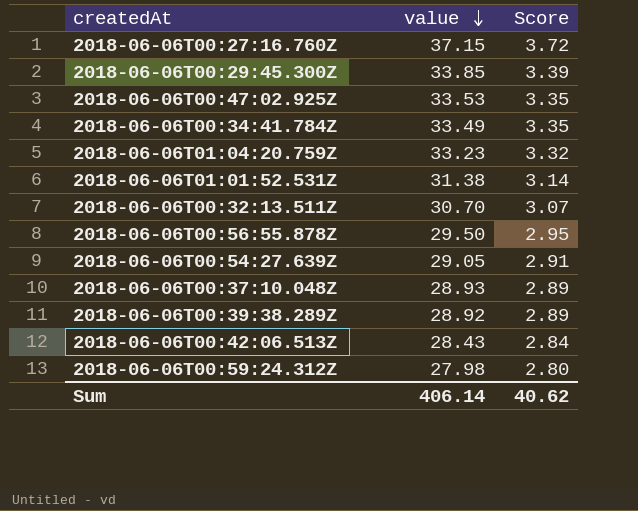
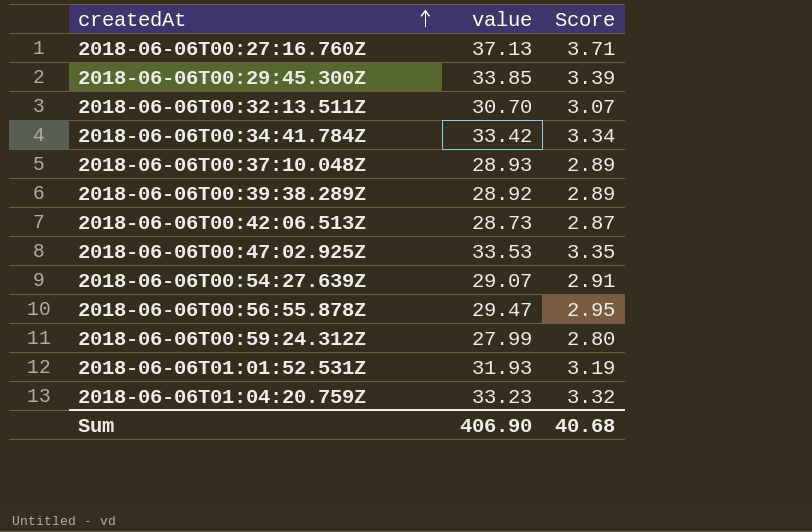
row order: value descending -> createdAt ascending
2018-06-06T00:27:16.760Z | value: 37.15 -> 37.13
2018-06-06T00:27:16.760Z | Score: 3.72 -> 3.71
2018-06-06T00:34:41.784Z | value: 33.49 -> 33.42
2018-06-06T00:34:41.784Z | Score: 3.35 -> 3.34
2018-06-06T00:42:06.513Z | value: 28.43 -> 28.73
2018-06-06T00:42:06.513Z | Score: 2.84 -> 2.87
2018-06-06T00:54:27.639Z | value: 29.05 -> 29.07
2018-06-06T00:56:55.878Z | value: 29.50 -> 29.47
2018-06-06T00:59:24.312Z | value: 27.98 -> 27.99
2018-06-06T01:01:52.531Z | value: 31.38 -> 31.93
2018-06-06T01:01:52.531Z | Score: 3.14 -> 3.19
Sum | value: 406.14 -> 406.90
Sum | Score: 40.62 -> 40.68

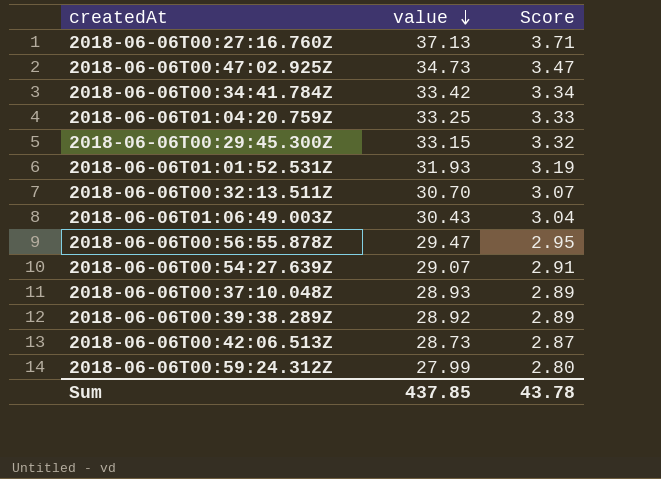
row order: createdAt ascending -> value descending
2018-06-06T00:47:02.925Z | value: 33.53 -> 34.73
2018-06-06T00:47:02.925Z | Score: 3.35 -> 3.47
2018-06-06T01:04:20.759Z | value: 33.23 -> 33.25
2018-06-06T01:04:20.759Z | Score: 3.32 -> 3.33
2018-06-06T00:29:45.300Z | value: 33.85 -> 33.15
2018-06-06T00:29:45.300Z | Score: 3.39 -> 3.32
row 2018-06-06T01:06:49.003Z: none -> 30.43 | 3.04
Sum | value: 406.90 -> 437.85
Sum | Score: 40.68 -> 43.78

